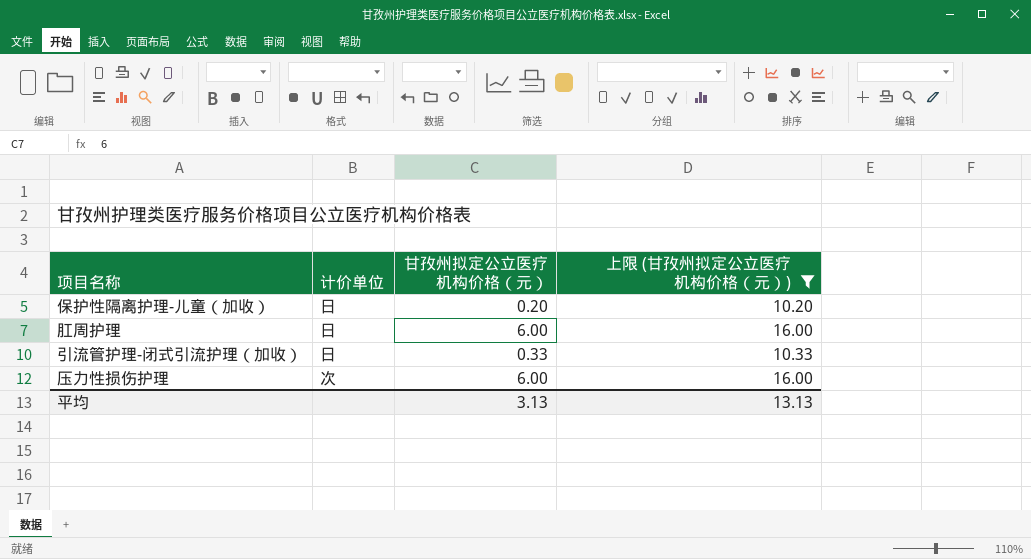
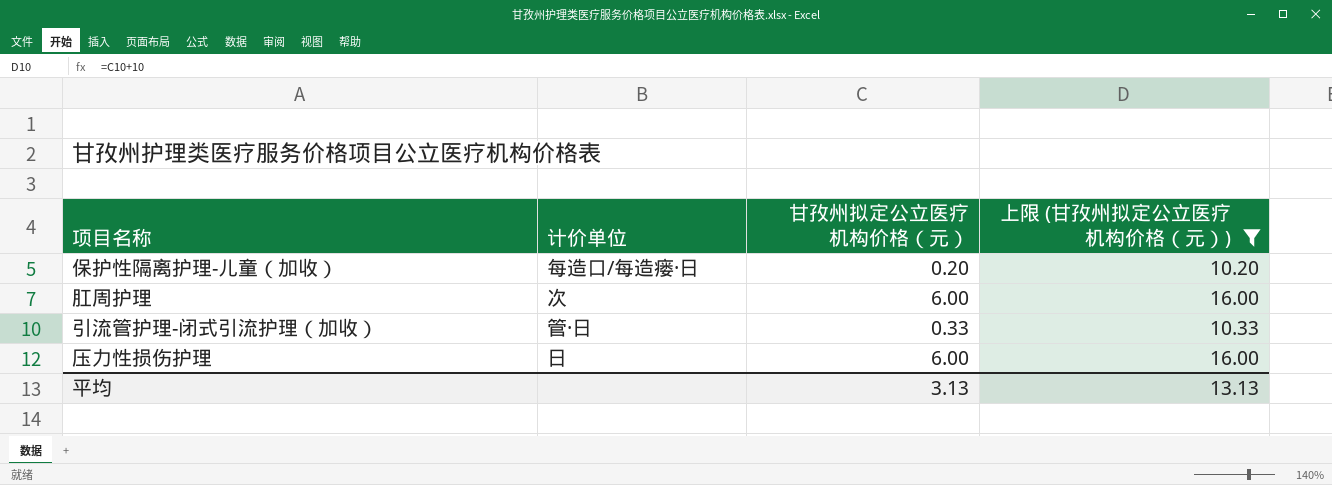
保护性隔离护理-儿童（加收） | 计价单位: 日 -> 每造口/每造瘘·日
肛周护理 | 计价单位: 日 -> 次
引流管护理-闭式引流护理（加收） | 计价单位: 日 -> 管·日
压力性损伤护理 | 计价单位: 次 -> 日

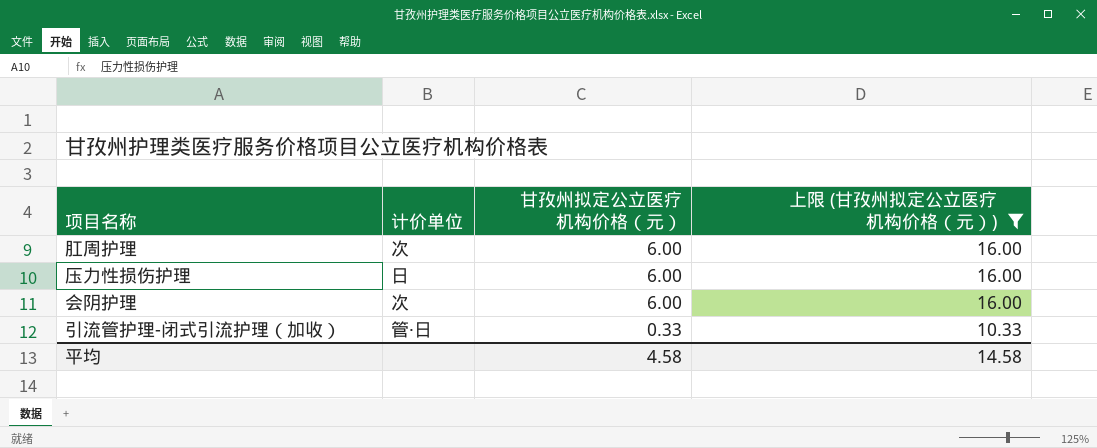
row order: none -> 甘孜州拟定公立医疗机构价格（元） descending
row 保护性隔离护理-儿童（加收）: 每造口/每造瘘·日 | 0.20 | 10.20 -> none
row 会阴护理: none -> 次 | 6.00 | 16.00
平均 | 甘孜州拟定公立医疗机构价格（元）: 3.13 -> 4.58
平均 | 上限 (甘孜州拟定公立医疗机构价格（元）): 13.13 -> 14.58

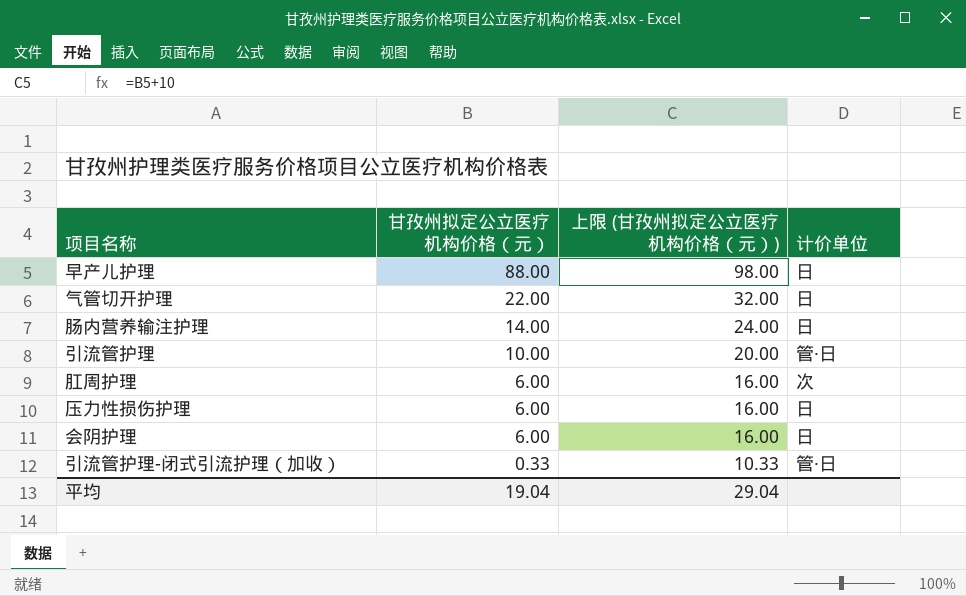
filter: 上限 (甘孜州拟定公立医疗机构价格（元）) <= 16.00 -> none
column 计价单位 | position: 2 -> 4
会阴护理 | 计价单位: 次 -> 日
平均 | 甘孜州拟定公立医疗机构价格（元）: 4.58 -> 19.04
平均 | 上限 (甘孜州拟定公立医疗机构价格（元）): 14.58 -> 29.04

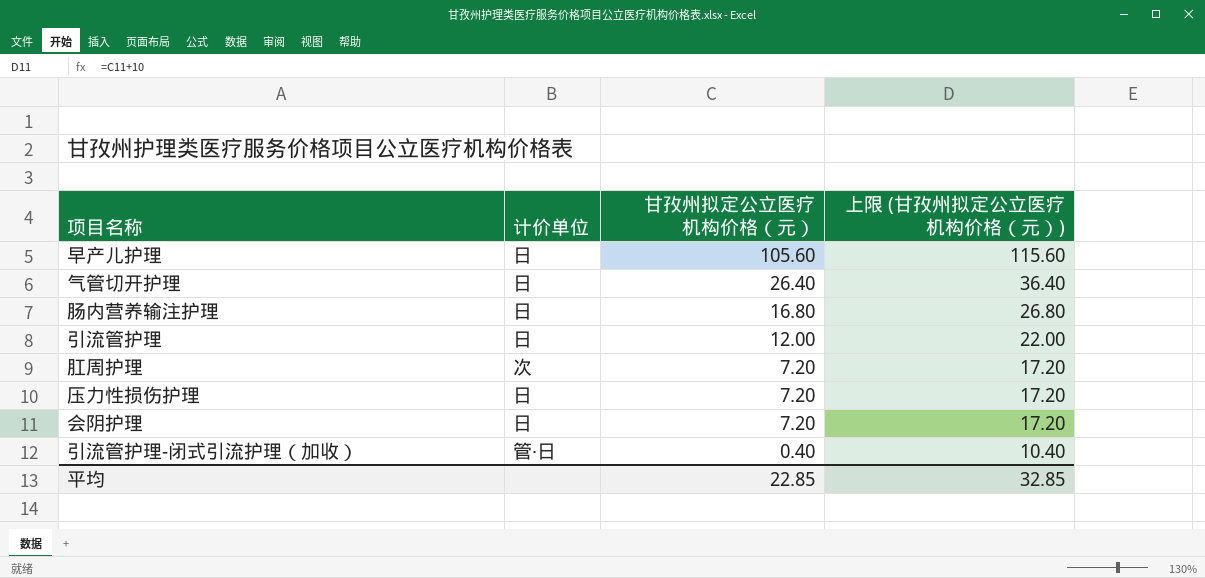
column 计价单位 | position: 4 -> 2
早产儿护理 | 甘孜州拟定公立医疗机构价格（元）: 88.00 -> 105.60
早产儿护理 | 上限 (甘孜州拟定公立医疗机构价格（元）): 98.00 -> 115.60
气管切开护理 | 甘孜州拟定公立医疗机构价格（元）: 22.00 -> 26.40
气管切开护理 | 上限 (甘孜州拟定公立医疗机构价格（元）): 32.00 -> 36.40
肠内营养输注护理 | 甘孜州拟定公立医疗机构价格（元）: 14.00 -> 16.80
肠内营养输注护理 | 上限 (甘孜州拟定公立医疗机构价格（元）): 24.00 -> 26.80
引流管护理 | 计价单位: 管·日 -> 日
引流管护理 | 甘孜州拟定公立医疗机构价格（元）: 10.00 -> 12.00
引流管护理 | 上限 (甘孜州拟定公立医疗机构价格（元）): 20.00 -> 22.00
肛周护理 | 甘孜州拟定公立医疗机构价格（元）: 6.00 -> 7.20
肛周护理 | 上限 (甘孜州拟定公立医疗机构价格（元）): 16.00 -> 17.20
压力性损伤护理 | 甘孜州拟定公立医疗机构价格（元）: 6.00 -> 7.20
压力性损伤护理 | 上限 (甘孜州拟定公立医疗机构价格（元）): 16.00 -> 17.20
会阴护理 | 甘孜州拟定公立医疗机构价格（元）: 6.00 -> 7.20
会阴护理 | 上限 (甘孜州拟定公立医疗机构价格（元）): 16.00 -> 17.20
引流管护理-闭式引流护理（加收） | 甘孜州拟定公立医疗机构价格（元）: 0.33 -> 0.40
引流管护理-闭式引流护理（加收） | 上限 (甘孜州拟定公立医疗机构价格（元）): 10.33 -> 10.40
平均 | 甘孜州拟定公立医疗机构价格（元）: 19.04 -> 22.85
平均 | 上限 (甘孜州拟定公立医疗机构价格（元）): 29.04 -> 32.85

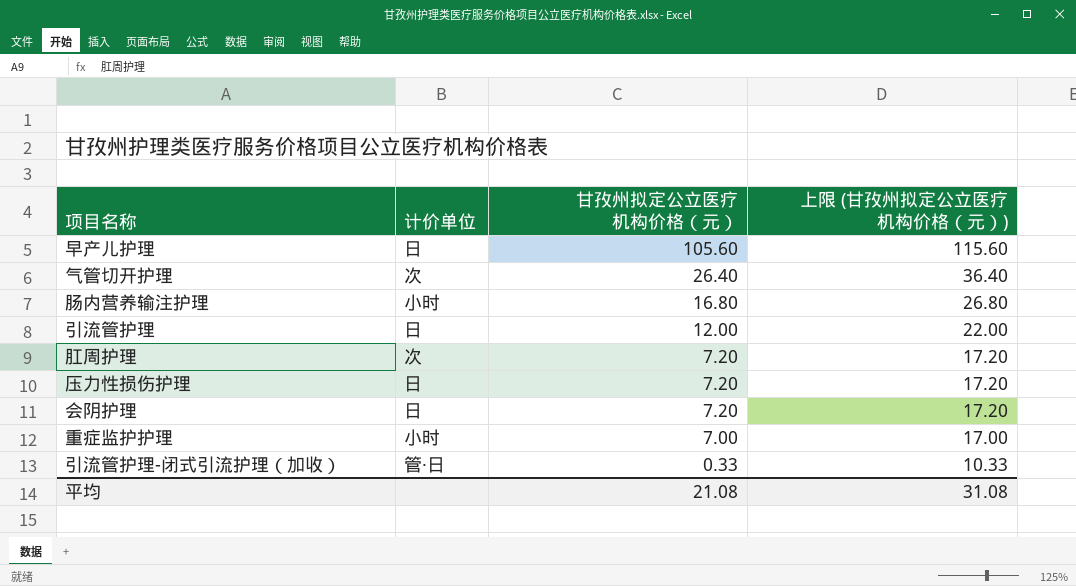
气管切开护理 | 计价单位: 日 -> 次
肠内营养输注护理 | 计价单位: 日 -> 小时
row 重症监护护理: none -> 小时 | 7.00 | 17.00
引流管护理-闭式引流护理（加收） | 甘孜州拟定公立医疗机构价格（元）: 0.40 -> 0.33
引流管护理-闭式引流护理（加收） | 上限 (甘孜州拟定公立医疗机构价格（元）): 10.40 -> 10.33
平均 | 甘孜州拟定公立医疗机构价格（元）: 22.85 -> 21.08
平均 | 上限 (甘孜州拟定公立医疗机构价格（元）): 32.85 -> 31.08

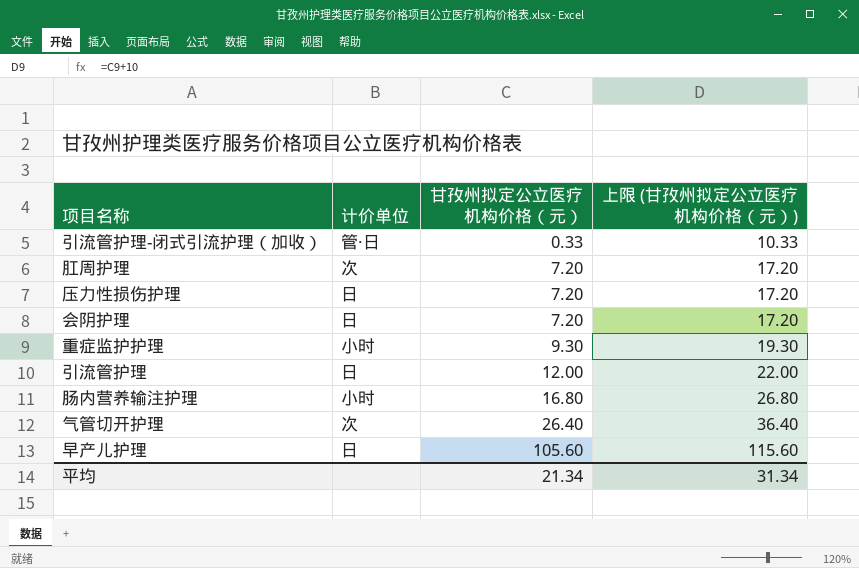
row order: 甘孜州拟定公立医疗机构价格（元） descending -> 甘孜州拟定公立医疗机构价格（元） ascending
重症监护护理 | 甘孜州拟定公立医疗机构价格（元）: 7.00 -> 9.30
重症监护护理 | 上限 (甘孜州拟定公立医疗机构价格（元）): 17.00 -> 19.30
平均 | 甘孜州拟定公立医疗机构价格（元）: 21.08 -> 21.34
平均 | 上限 (甘孜州拟定公立医疗机构价格（元）): 31.08 -> 31.34

